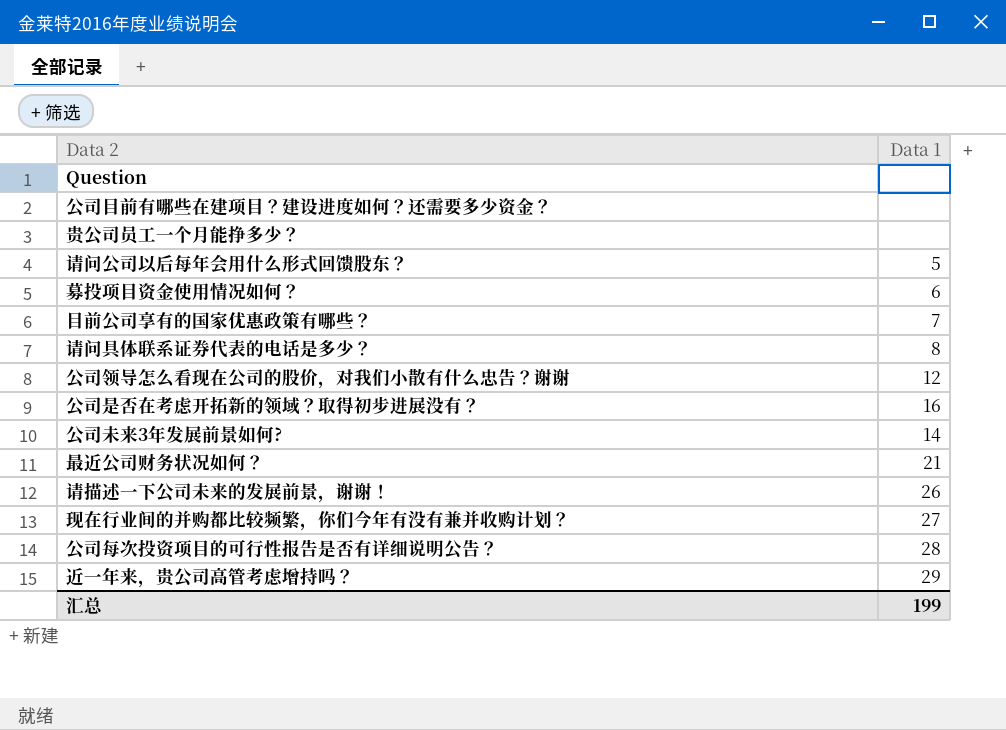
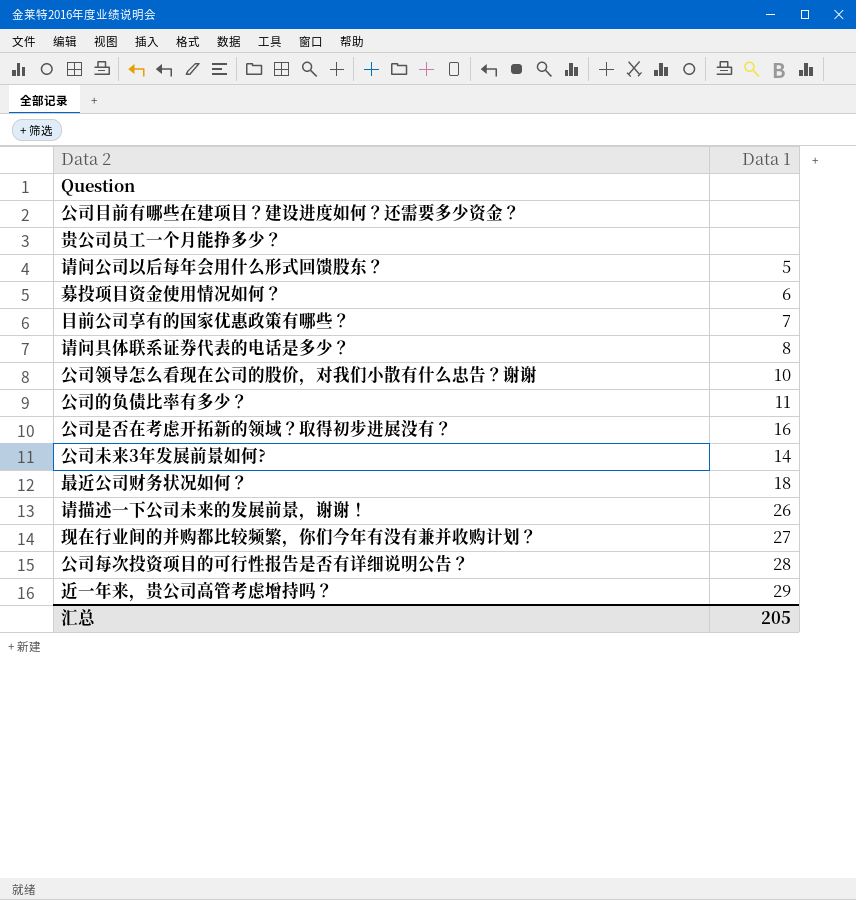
公司领导怎么看现在公司的股价，对我们小散有什么忠告？谢谢 | Data 1: 12 -> 10
row 公司的负债比率有多少？: none -> 11
最近公司财务状况如何？ | Data 1: 21 -> 18
汇总 | Data 1: 199 -> 205

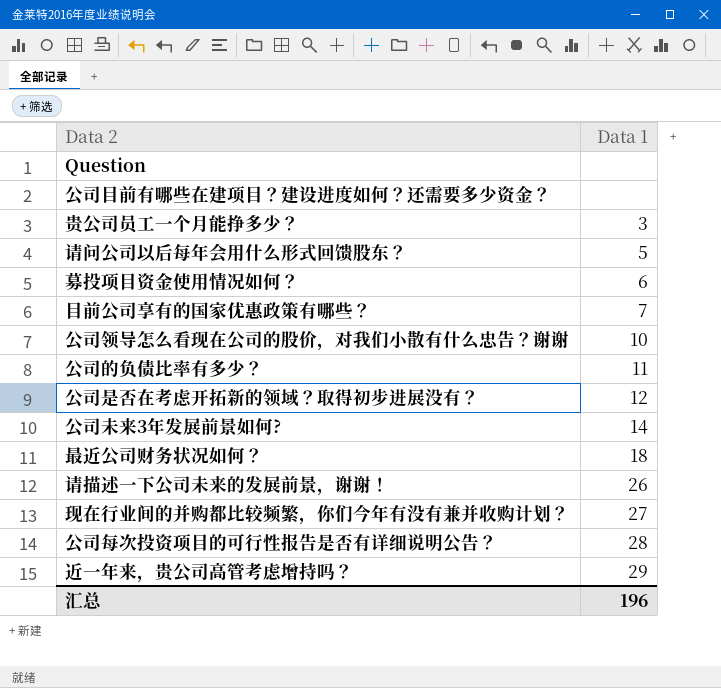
row 请问具体联系证券代表的电话是多少？: 8 -> none
贵公司员工一个月能挣多少？ | Data 1: none -> 3
公司是否在考虑开拓新的领域？取得初步进展没有？ | Data 1: 16 -> 12
汇总 | Data 1: 205 -> 196

